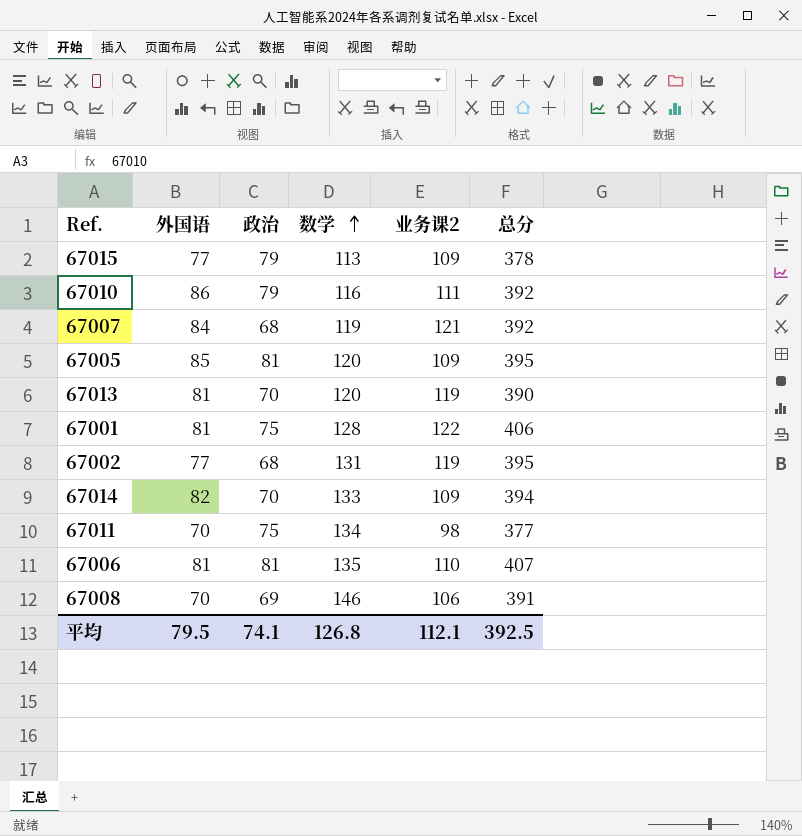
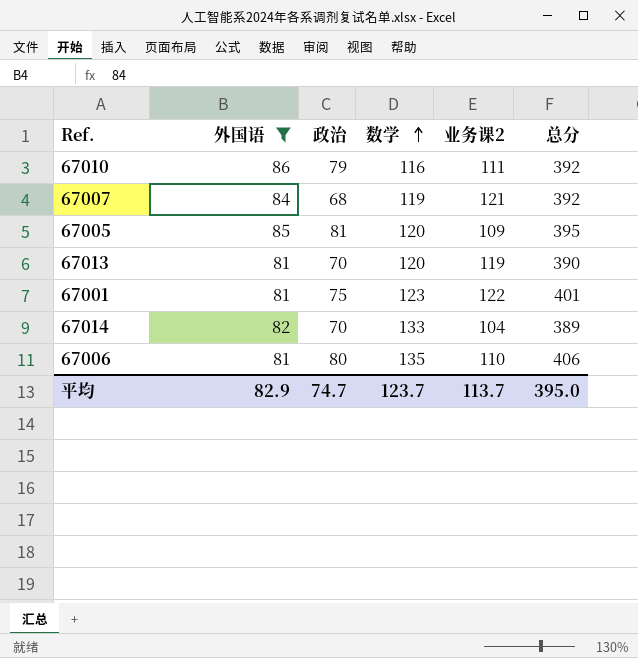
filter: none -> 外国语 >= 81
67001 | 数学: 128 -> 123
67001 | 总分: 406 -> 401
67014 | 业务课2: 109 -> 104
67014 | 总分: 394 -> 389
67006 | 政治: 81 -> 80
67006 | 总分: 407 -> 406
平均 | 外国语: 79.5 -> 82.9
平均 | 政治: 74.1 -> 74.7
平均 | 数学: 126.8 -> 123.7
平均 | 业务课2: 112.1 -> 113.7
平均 | 总分: 392.5 -> 395.0

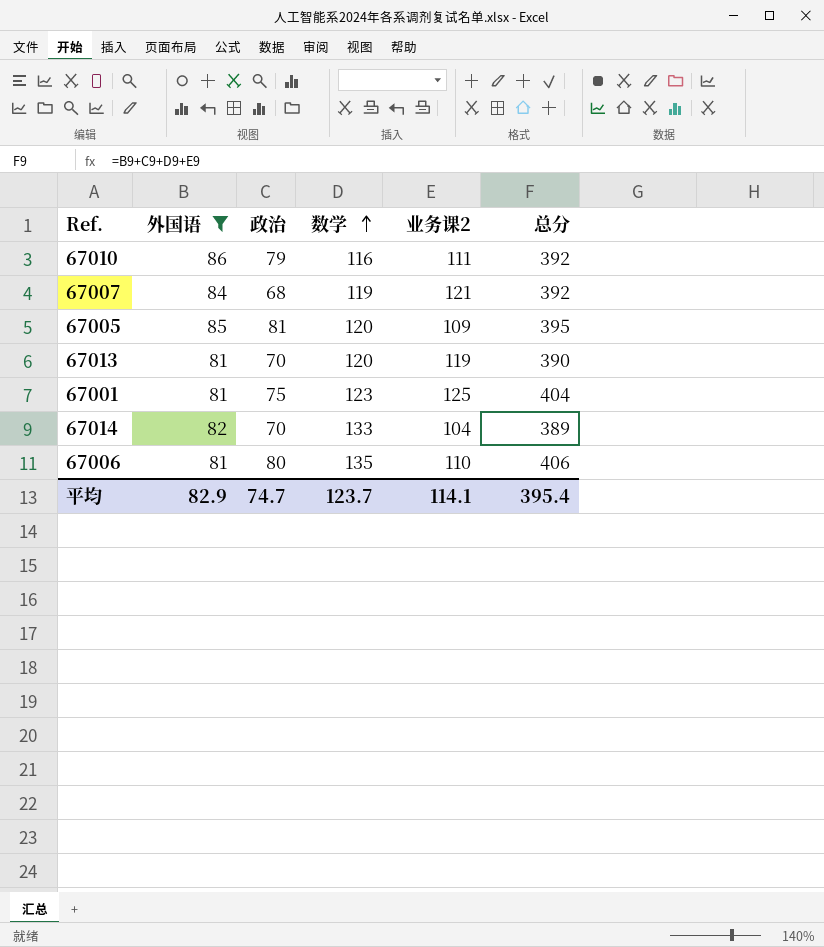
67001 | 业务课2: 122 -> 125
67001 | 总分: 401 -> 404
平均 | 业务课2: 113.7 -> 114.1
平均 | 总分: 395.0 -> 395.4

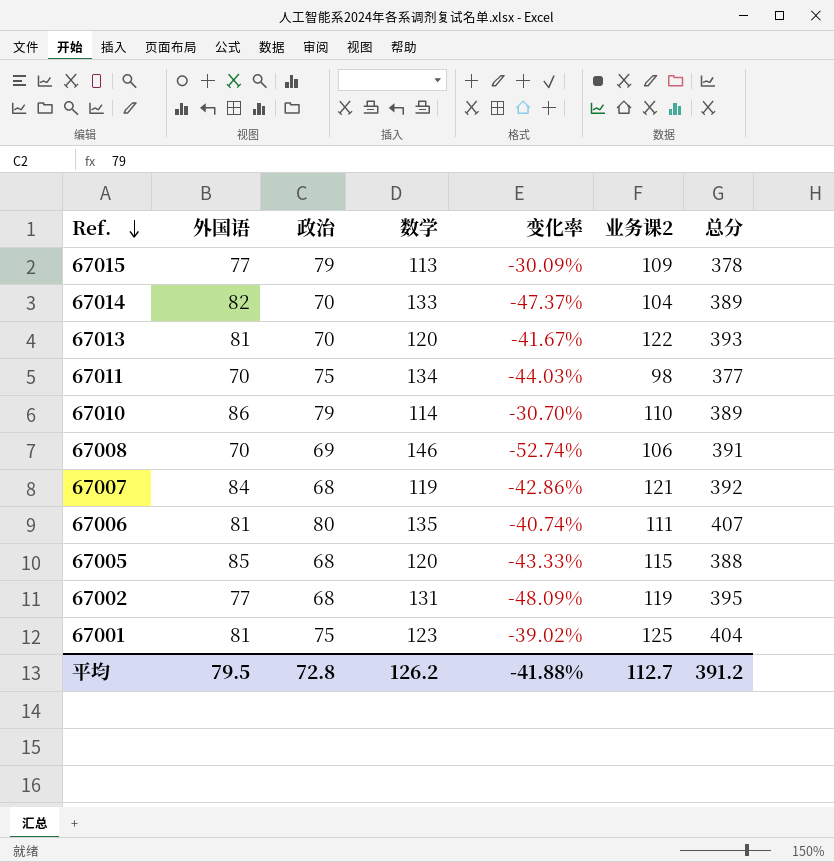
filter: 外国语 >= 81 -> none
row order: 数学 ascending -> Ref. descending
column 变化率 | formula: none -> ([政治] - [数学]) / [数学]
67013 | 业务课2: 119 -> 122
67013 | 总分: 390 -> 393
67010 | 数学: 116 -> 114
67010 | 业务课2: 111 -> 110
67010 | 总分: 392 -> 389
67006 | 业务课2: 110 -> 111
67006 | 总分: 406 -> 407
67005 | 政治: 81 -> 68
67005 | 业务课2: 109 -> 115
67005 | 总分: 395 -> 388
平均 | 外国语: 82.9 -> 79.5
平均 | 政治: 74.7 -> 72.8
平均 | 数学: 123.7 -> 126.2
平均 | 业务课2: 114.1 -> 112.7
平均 | 总分: 395.4 -> 391.2

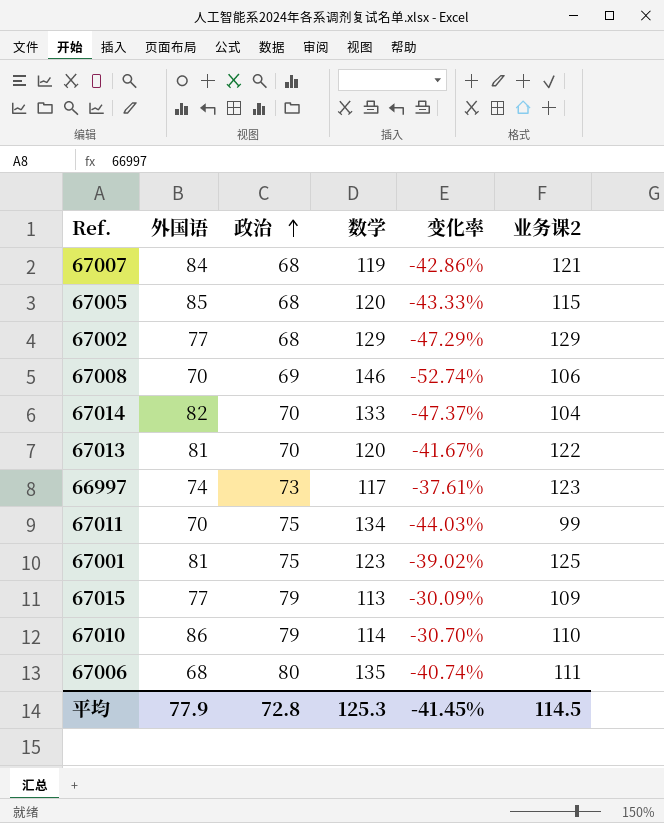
row order: Ref. descending -> 政治 ascending
column 总分 | formula: [外国语] + [政治] + [数学] + [业务课2] -> none
67002 | 数学: 131 -> 129
67002 | 变化率: -48.09% -> -47.29%
67002 | 业务课2: 119 -> 129
row 66997: none -> 74 | 73 | 117 | -37.61% | 123
67011 | 业务课2: 98 -> 99
67006 | 外国语: 81 -> 68
平均 | 外国语: 79.5 -> 77.9
平均 | 数学: 126.2 -> 125.3
平均 | 变化率: -41.88% -> -41.45%
平均 | 业务课2: 112.7 -> 114.5

